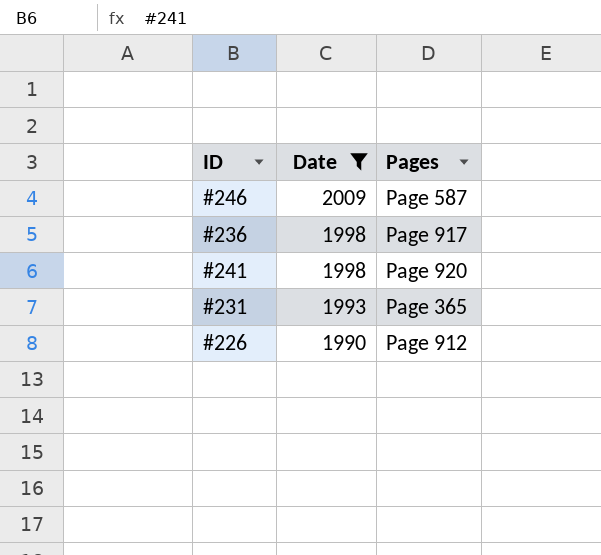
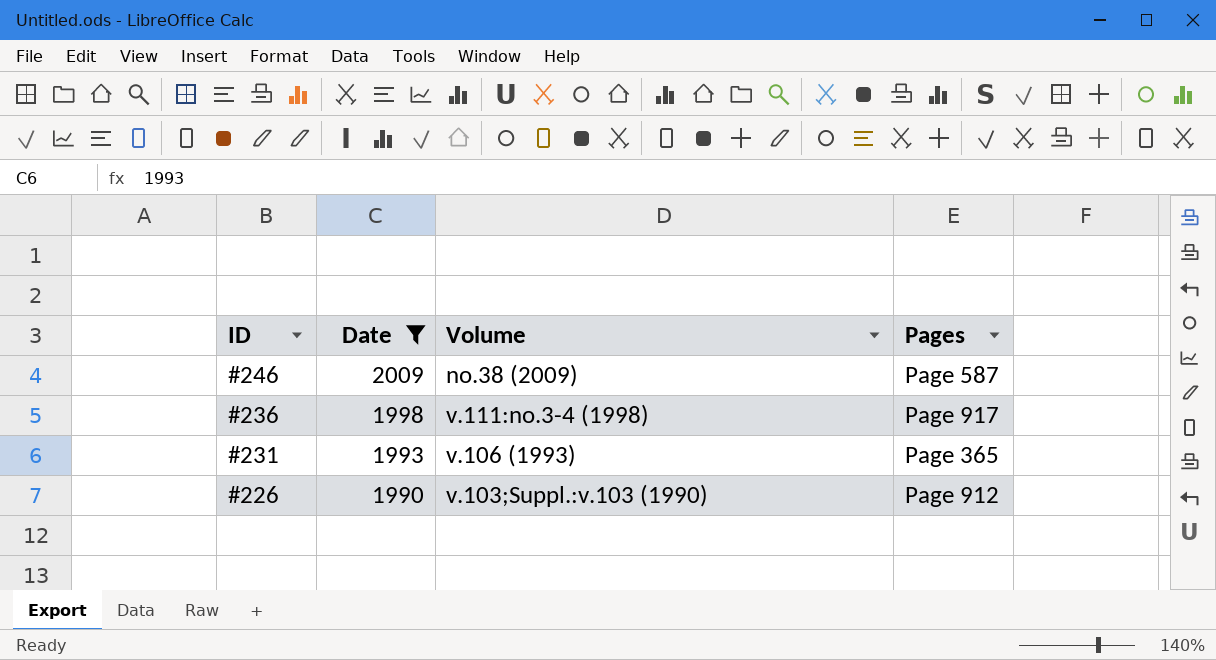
column Volume | position: none -> 3
row #241: 1998 | Page 920 -> none

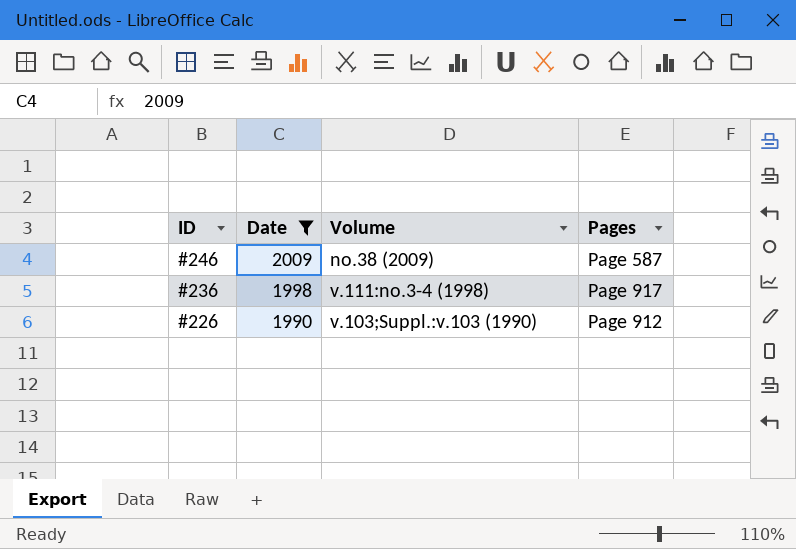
row #231: 1993 | v.106 (1993) | Page 365 -> none

